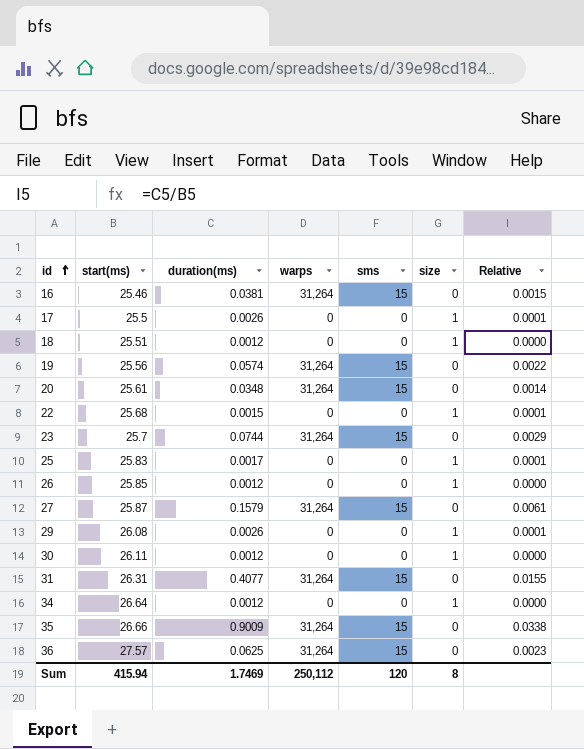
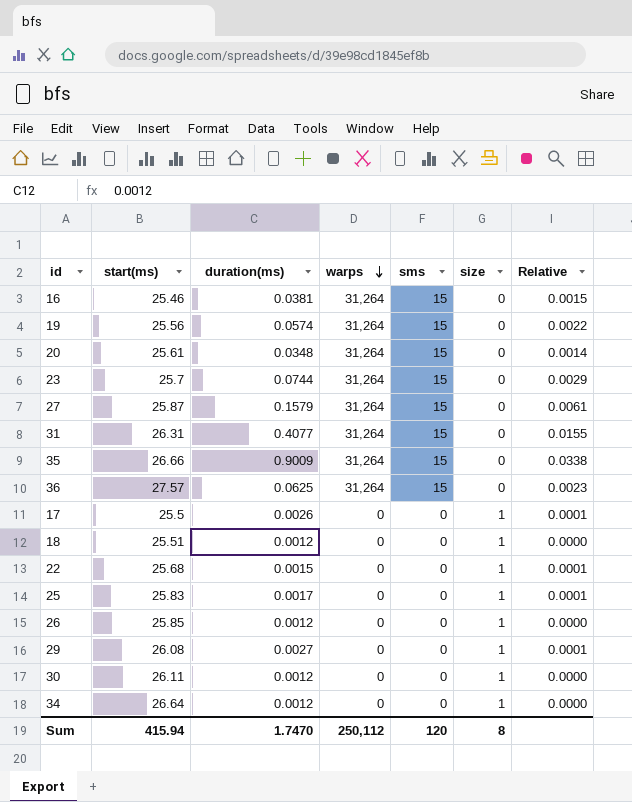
row order: id ascending -> warps descending
29 | duration(ms): 0.0026 -> 0.0027
Sum | duration(ms): 1.7469 -> 1.7470

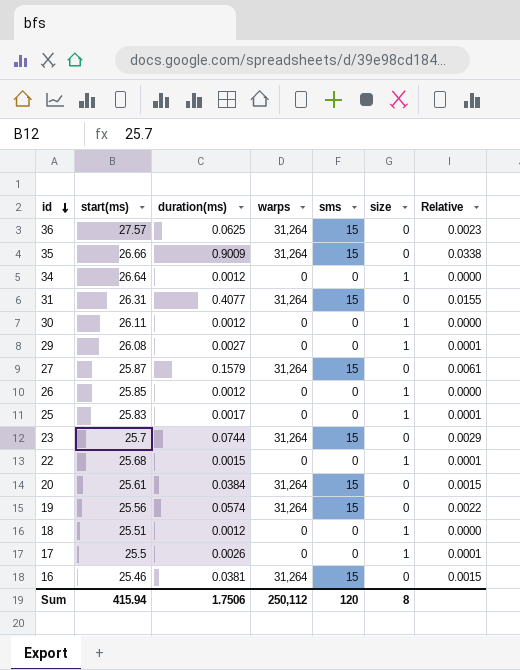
row order: warps descending -> id descending
20 | duration(ms): 0.0348 -> 0.0384
20 | Relative: 0.0014 -> 0.0015
Sum | duration(ms): 1.7470 -> 1.7506

